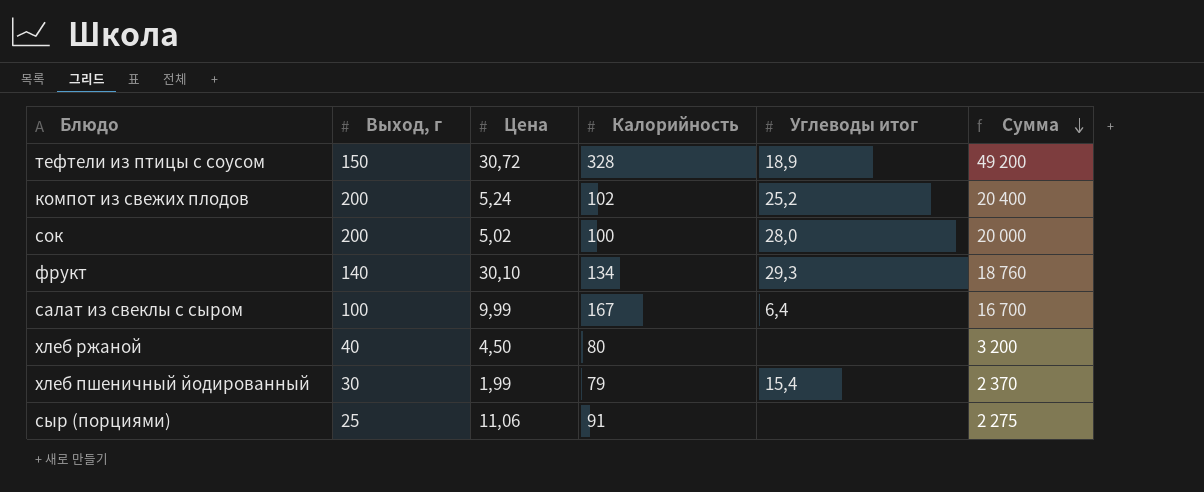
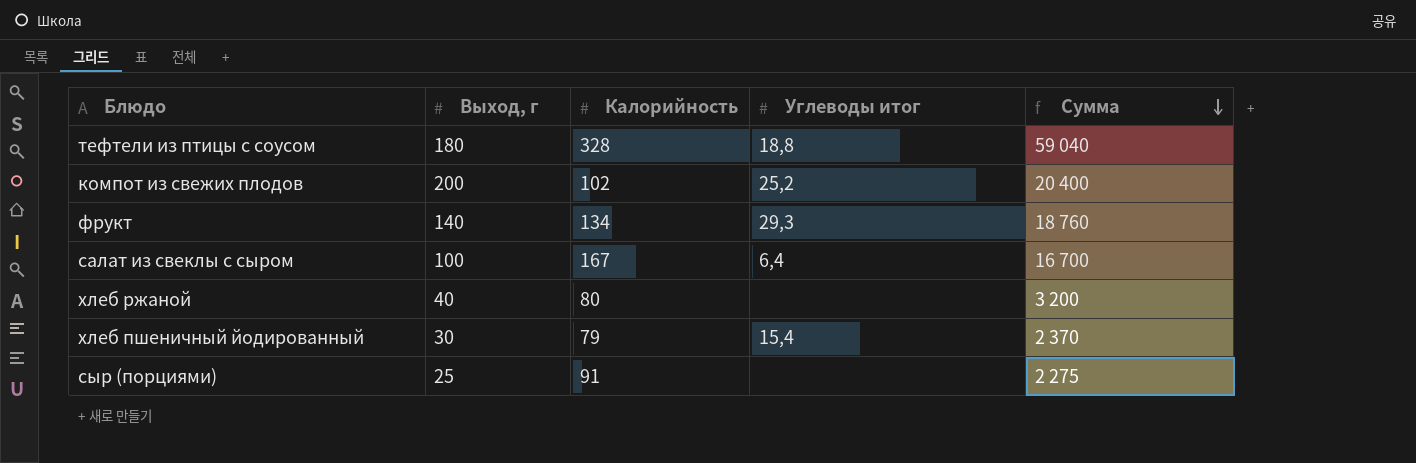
column Цена | position: 3 -> none
row сок: 200 | 5,02 | 100 | 28,0 | 20 000 -> none
тефтели из птицы с соусом | Выход, г: 150 -> 180
тефтели из птицы с соусом | Углеводы итог: 18,9 -> 18,8
тефтели из птицы с соусом | Сумма: 49 200 -> 59 040

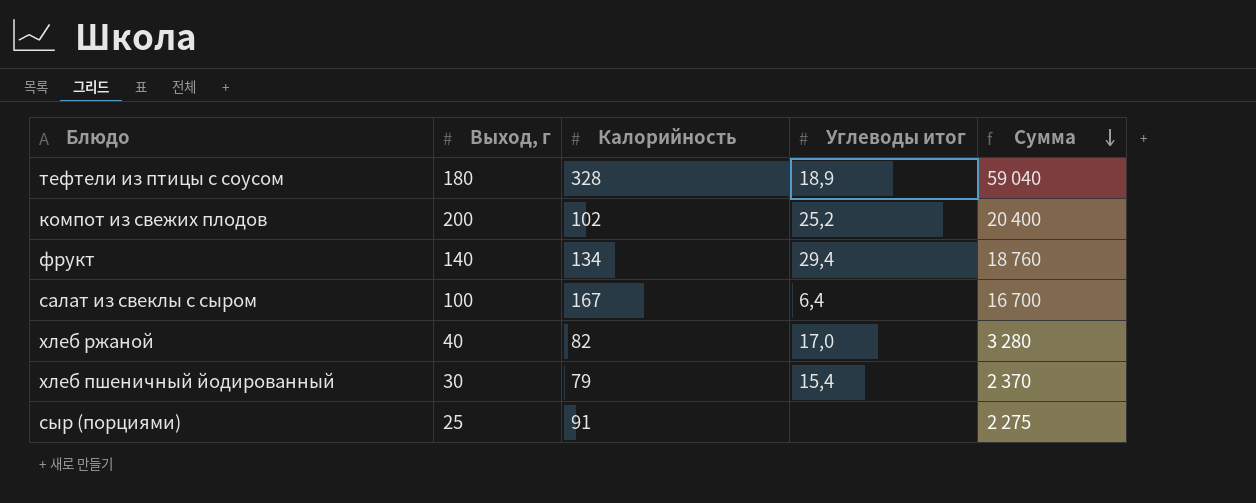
тефтели из птицы с соусом | Углеводы итог: 18,8 -> 18,9
фрукт | Углеводы итог: 29,3 -> 29,4
хлеб ржаной | Калорийность: 80 -> 82
хлеб ржаной | Углеводы итог: none -> 17,0
хлеб ржаной | Сумма: 3 200 -> 3 280

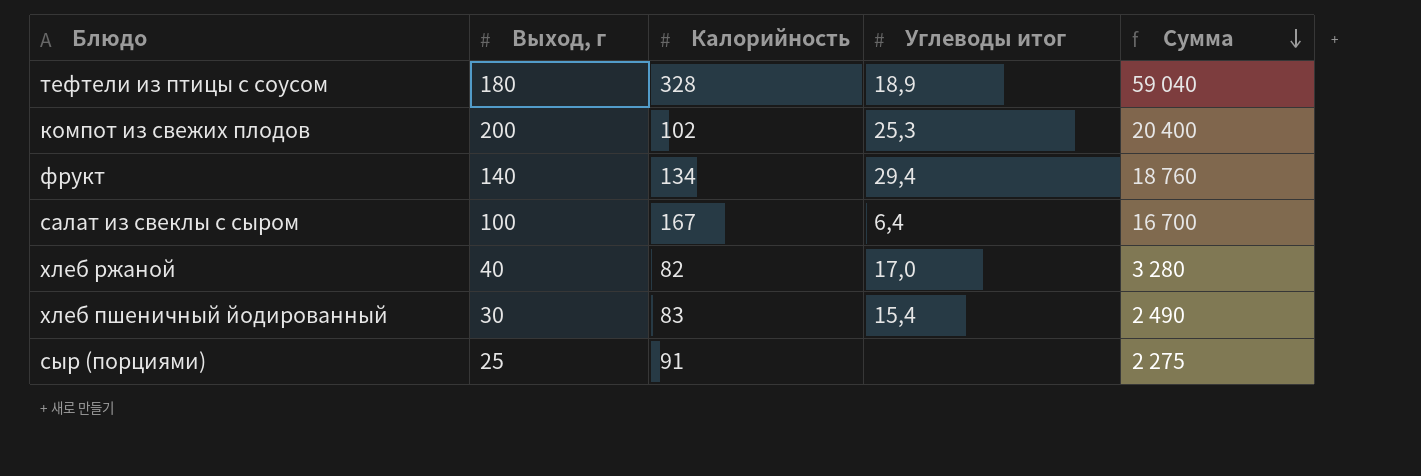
компот из свежих плодов | Углеводы итог: 25,2 -> 25,3
хлеб пшеничный йодированный | Калорийность: 79 -> 83
хлеб пшеничный йодированный | Сумма: 2 370 -> 2 490

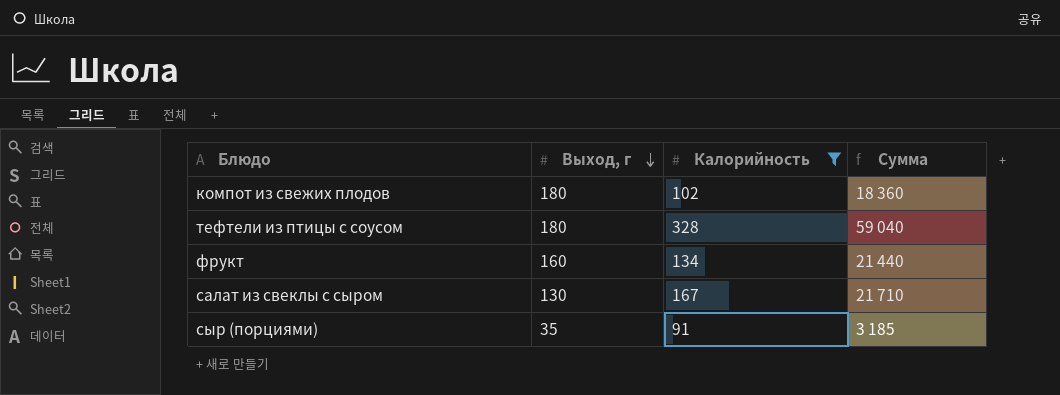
filter: none -> Калорийность >= 91
row order: Сумма descending -> Выход, г descending
column Углеводы итог | position: 4 -> none
компот из свежих плодов | Выход, г: 200 -> 180
компот из свежих плодов | Сумма: 20 400 -> 18 360
фрукт | Выход, г: 140 -> 160
фрукт | Сумма: 18 760 -> 21 440
салат из свеклы с сыром | Выход, г: 100 -> 130
салат из свеклы с сыром | Сумма: 16 700 -> 21 710
сыр (порциями) | Выход, г: 25 -> 35
сыр (порциями) | Сумма: 2 275 -> 3 185

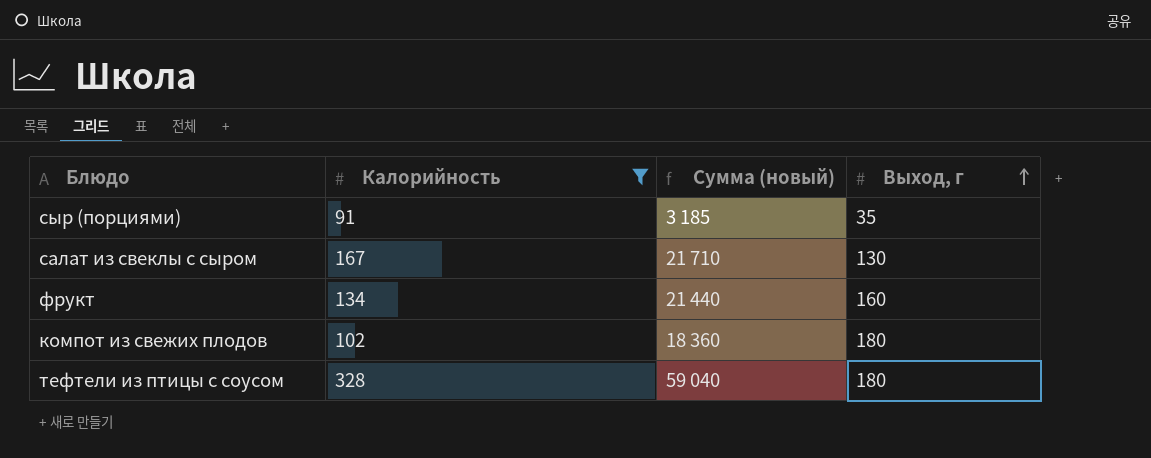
row order: Выход, г descending -> Выход, г ascending
column name: Сумма -> Сумма (новый)
column Выход, г | position: 2 -> 4

